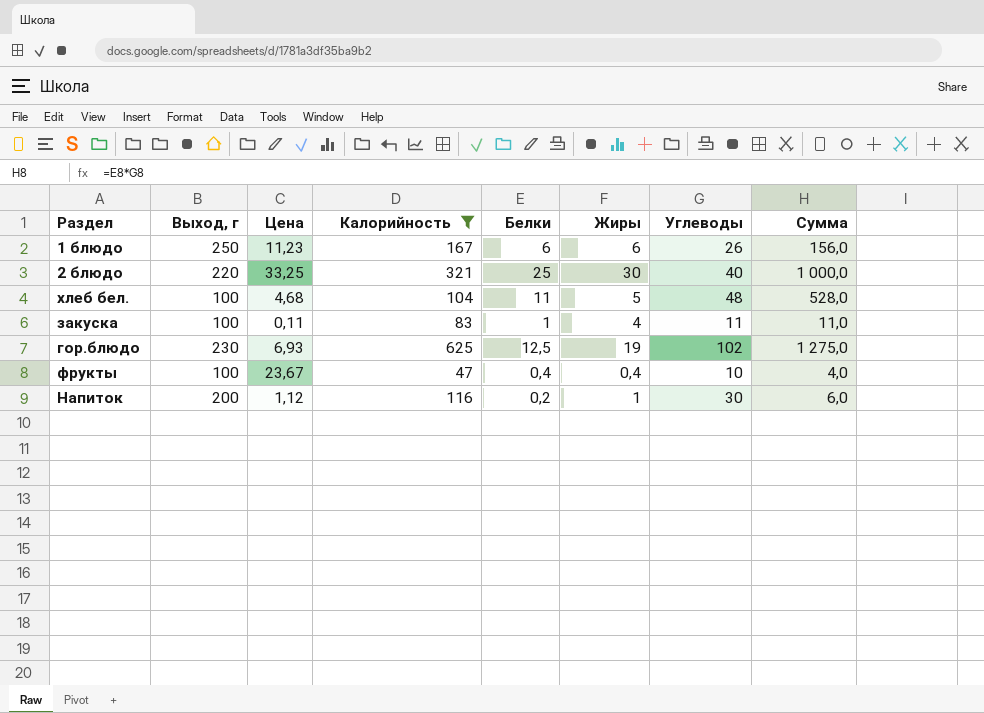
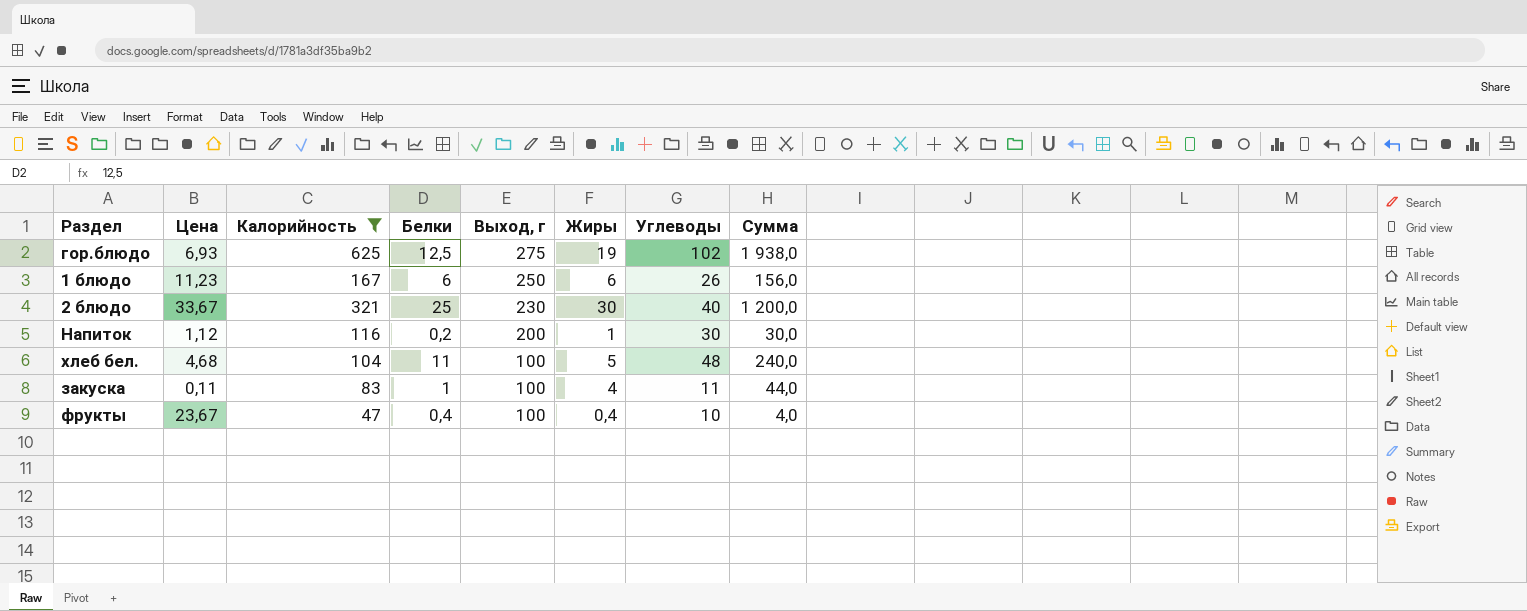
row order: none -> Выход, г descending
column Выход, г | position: 2 -> 5
column Сумма | formula: [Белки] * [Углеводы] -> [Жиры] * [Углеводы]
гор.блюдо | Выход, г: 230 -> 275
2 блюдо | Цена: 33,25 -> 33,67
2 блюдо | Выход, г: 220 -> 230

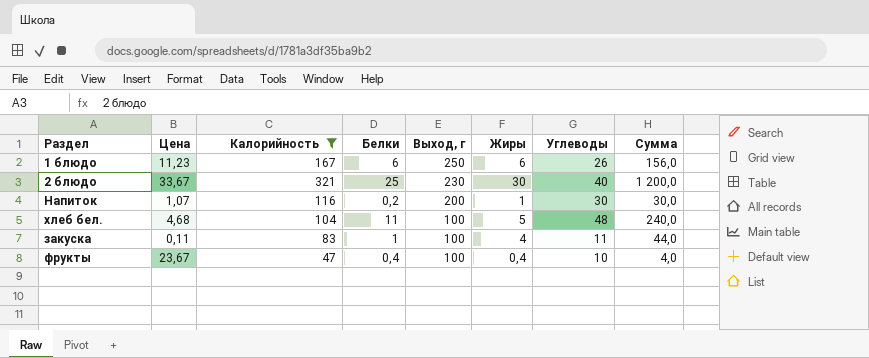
row гор.блюдо: 6,93 | 625 | 12,5 | 275 | 19 | 102 | 1 938,0 -> none
Напиток | Цена: 1,12 -> 1,07

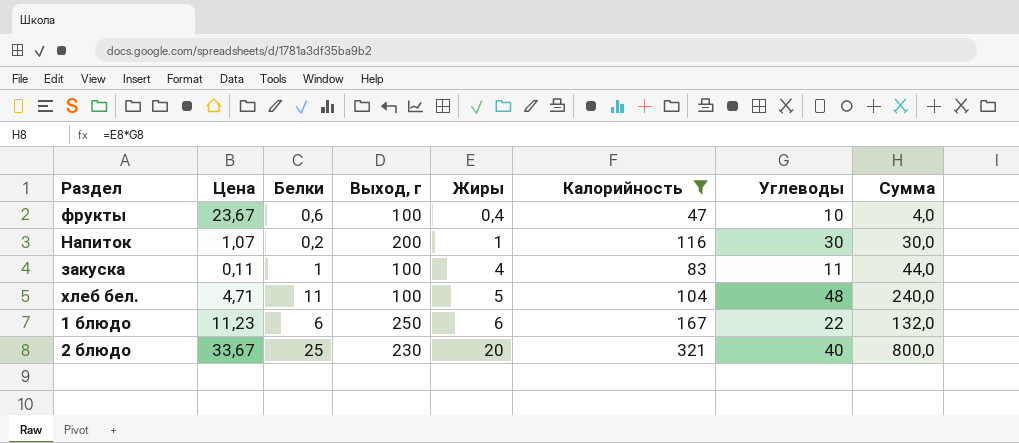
row order: Выход, г descending -> Жиры ascending
column Калорийность | position: 3 -> 6
фрукты | Белки: 0,4 -> 0,6
хлеб бел. | Цена: 4,68 -> 4,71
1 блюдо | Углеводы: 26 -> 22
1 блюдо | Сумма: 156,0 -> 132,0
2 блюдо | Жиры: 30 -> 20
2 блюдо | Сумма: 1 200,0 -> 800,0

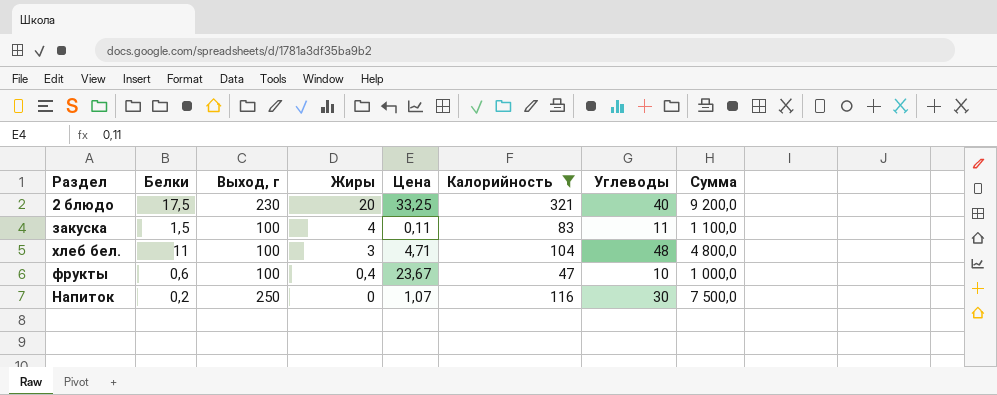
row order: Жиры ascending -> Жиры descending
column Цена | position: 2 -> 5
column Сумма | formula: [Жиры] * [Углеводы] -> [Выход, г] * [Углеводы]
row 1 блюдо: 11,23 | 6 | 250 | 6 | 167 | 22 | 132,0 -> none
2 блюдо | Белки: 25 -> 17,5
2 блюдо | Цена: 33,67 -> 33,25
закуска | Белки: 1 -> 1,5
хлеб бел. | Жиры: 5 -> 3
Напиток | Выход, г: 200 -> 250
Напиток | Жиры: 1 -> 0

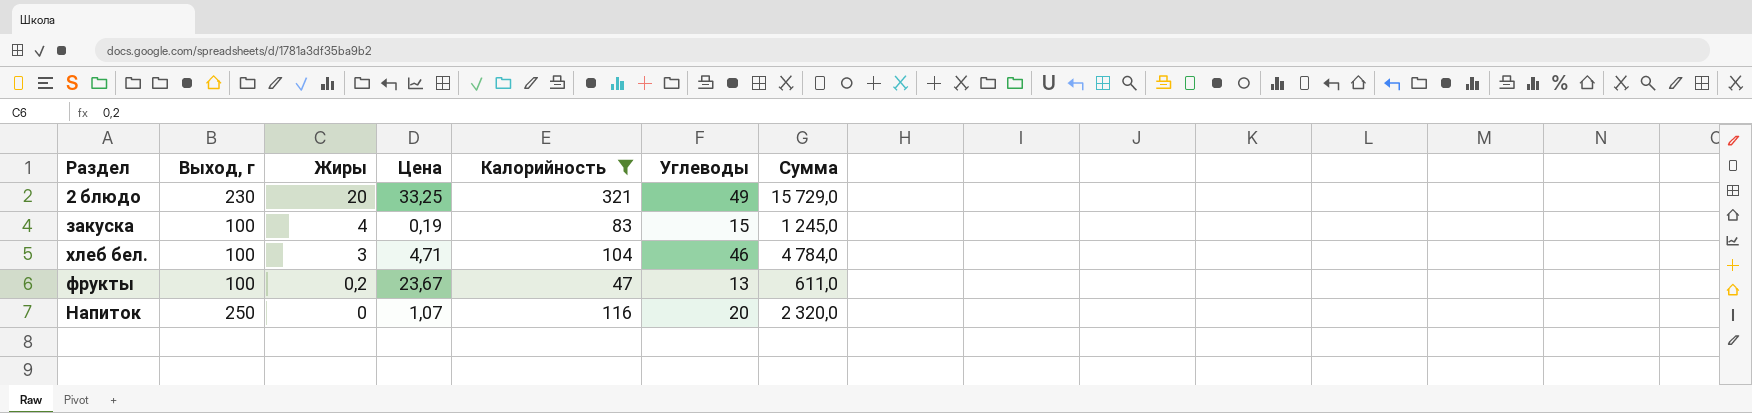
column Белки | position: 2 -> none
column Сумма | formula: [Выход, г] * [Углеводы] -> [Калорийность] * [Углеводы]
2 блюдо | Углеводы: 40 -> 49
закуска | Цена: 0,11 -> 0,19
закуска | Углеводы: 11 -> 15
хлеб бел. | Углеводы: 48 -> 46
фрукты | Жиры: 0,4 -> 0,2
фрукты | Углеводы: 10 -> 13
Напиток | Углеводы: 30 -> 20

